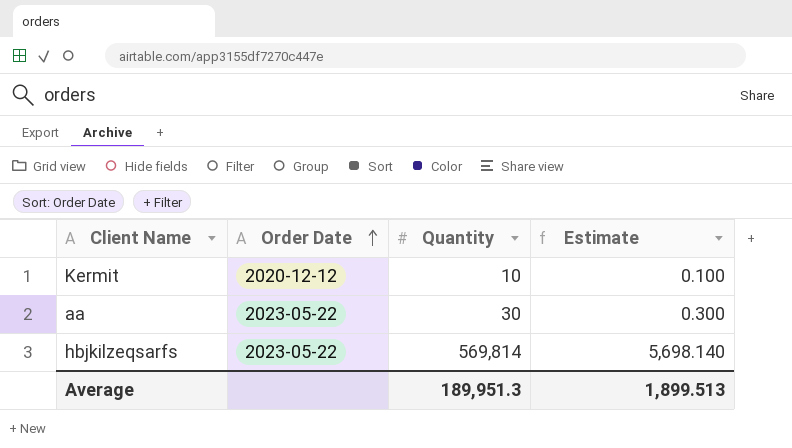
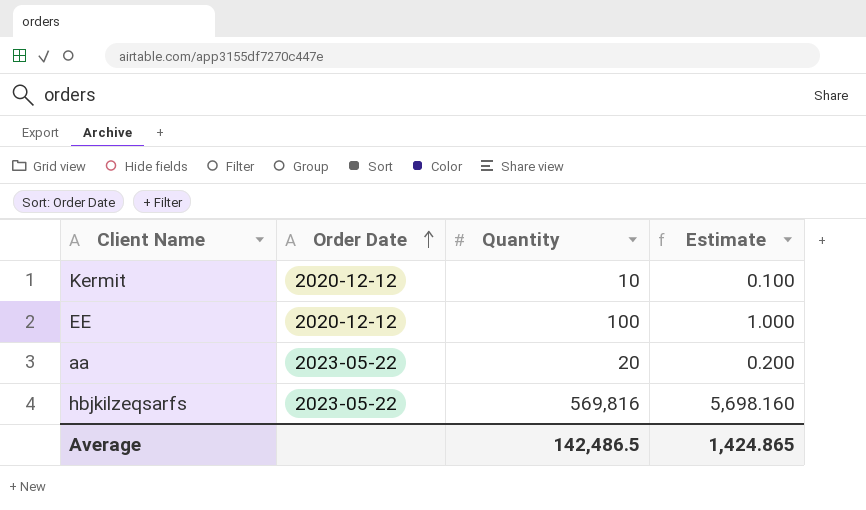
row EE: none -> 2020-12-12 | 100 | 1.000
aa | Quantity: 30 -> 20
aa | Estimate: 0.300 -> 0.200
hbjkilzeqsarfs | Quantity: 569,814 -> 569,816
hbjkilzeqsarfs | Estimate: 5,698.140 -> 5,698.160
Average | Quantity: 189,951.3 -> 142,486.5
Average | Estimate: 1,899.513 -> 1,424.865

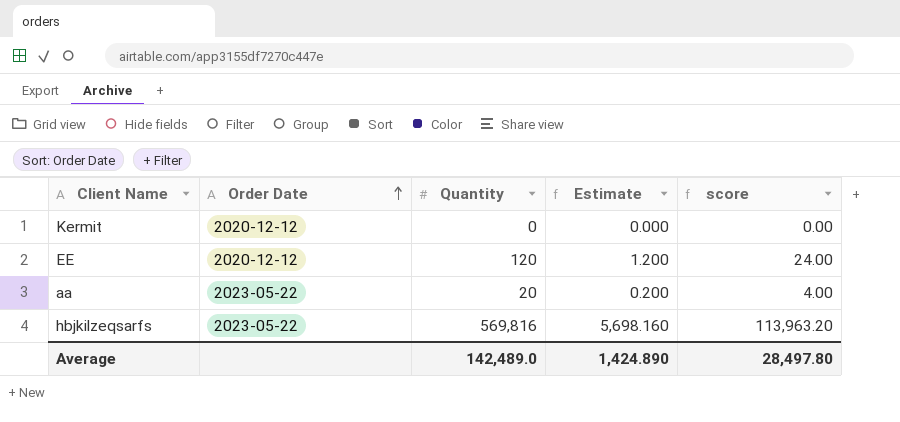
column score | formula: none -> [Quantity] * 0.2
Kermit | Quantity: 10 -> 0
Kermit | Estimate: 0.100 -> 0.000
EE | Quantity: 100 -> 120
EE | Estimate: 1.000 -> 1.200
Average | Quantity: 142,486.5 -> 142,489.0
Average | Estimate: 1,424.865 -> 1,424.890

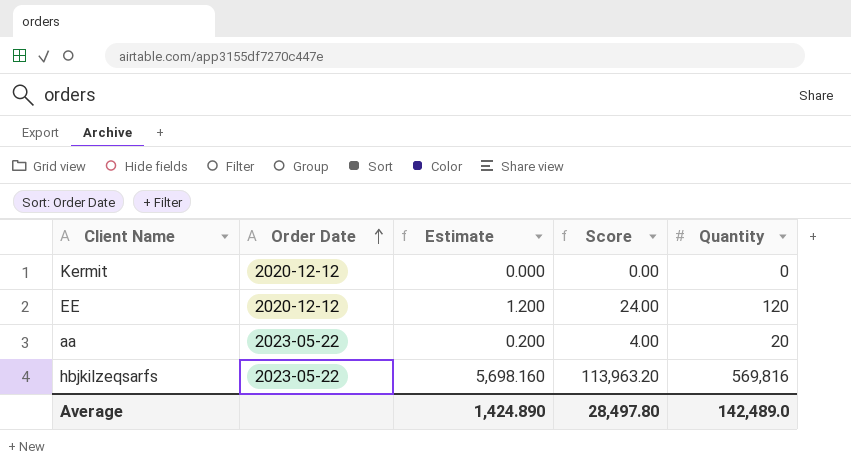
column name: score -> Score
column Quantity | position: 3 -> 5

